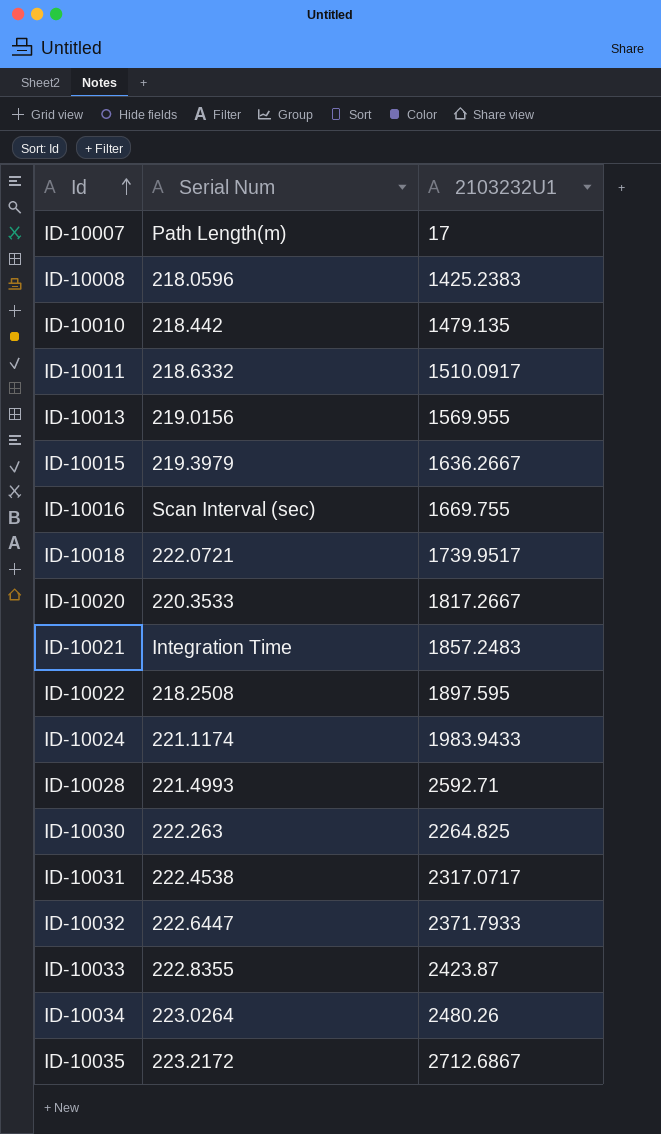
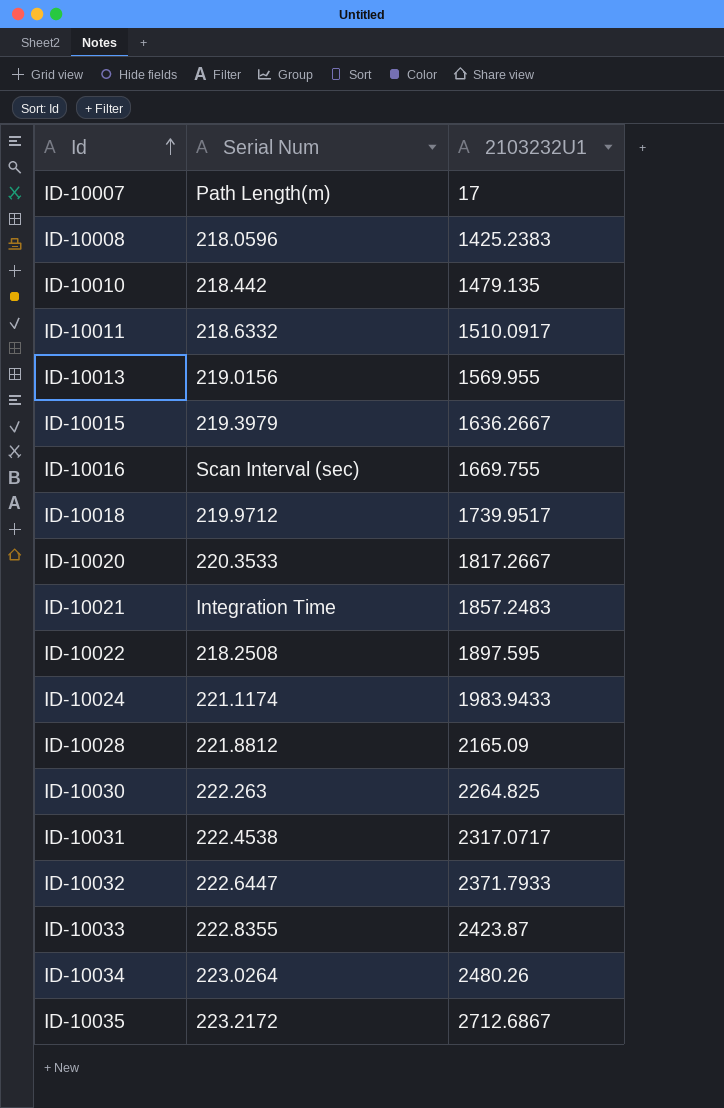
ID-10018 | Serial Num: 222.0721 -> 219.9712
ID-10028 | Serial Num: 221.4993 -> 221.8812
ID-10028 | 2103232U1: 2592.71 -> 2165.09

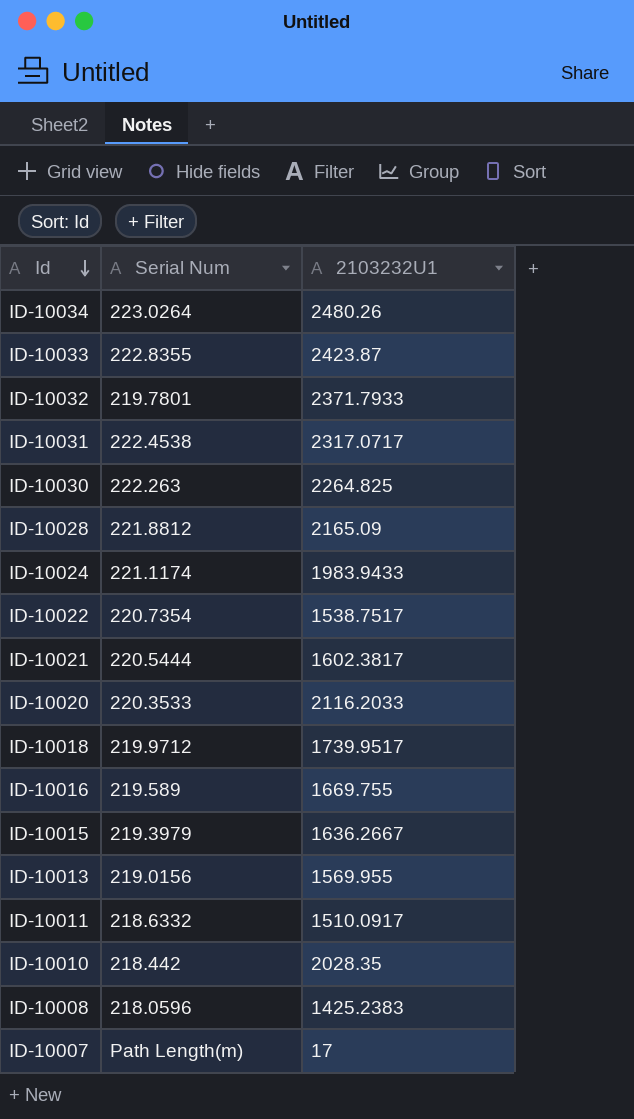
row order: Id ascending -> Id descending
row ID-10035: 223.2172 | 2712.6867 -> none
ID-10032 | Serial Num: 222.6447 -> 219.7801
ID-10022 | Serial Num: 218.2508 -> 220.7354
ID-10022 | 2103232U1: 1897.595 -> 1538.7517
ID-10021 | Serial Num: Integration Time -> 220.5444
ID-10021 | 2103232U1: 1857.2483 -> 1602.3817
ID-10020 | 2103232U1: 1817.2667 -> 2116.2033
ID-10016 | Serial Num: Scan Interval (sec) -> 219.589
ID-10010 | 2103232U1: 1479.135 -> 2028.35

